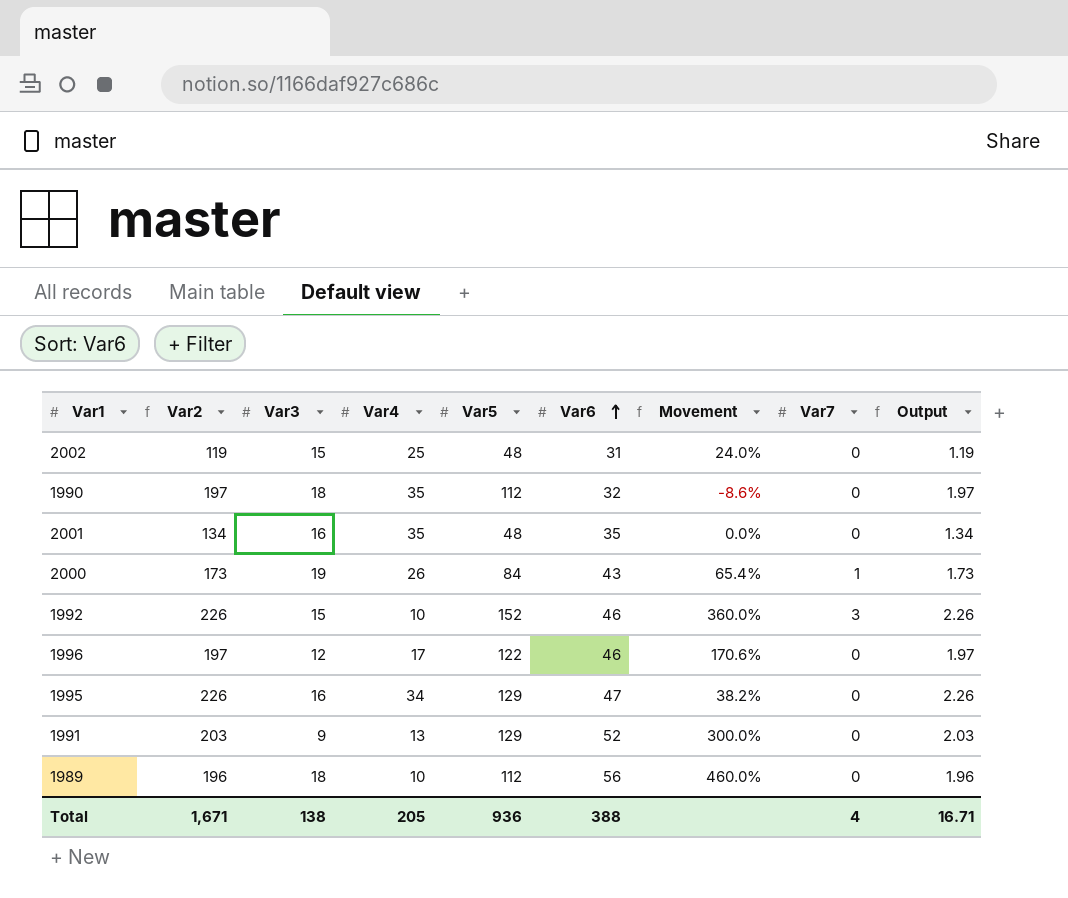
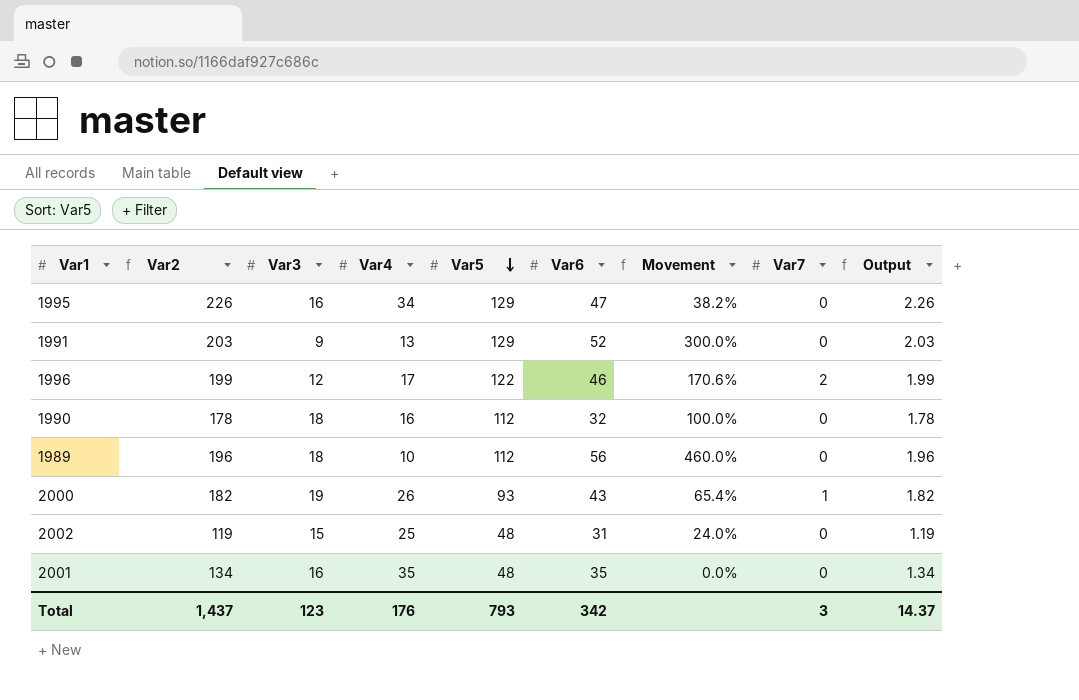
row order: Var6 ascending -> Var5 descending
row 1992: 226 | 15 | 10 | 152 | 46 | 360.0% | 3 | 2.26 -> none
1996 | Var2: 197 -> 199
1996 | Var7: 0 -> 2
1996 | Output: 1.97 -> 1.99
1990 | Var2: 197 -> 178
1990 | Var4: 35 -> 16
1990 | Movement: -8.6% -> 100.0%
1990 | Output: 1.97 -> 1.78
2000 | Var2: 173 -> 182
2000 | Var5: 84 -> 93
2000 | Output: 1.73 -> 1.82
Total | Var2: 1,671 -> 1,437
Total | Var3: 138 -> 123
Total | Var4: 205 -> 176
Total | Var5: 936 -> 793
Total | Var6: 388 -> 342
Total | Var7: 4 -> 3
Total | Output: 16.71 -> 14.37

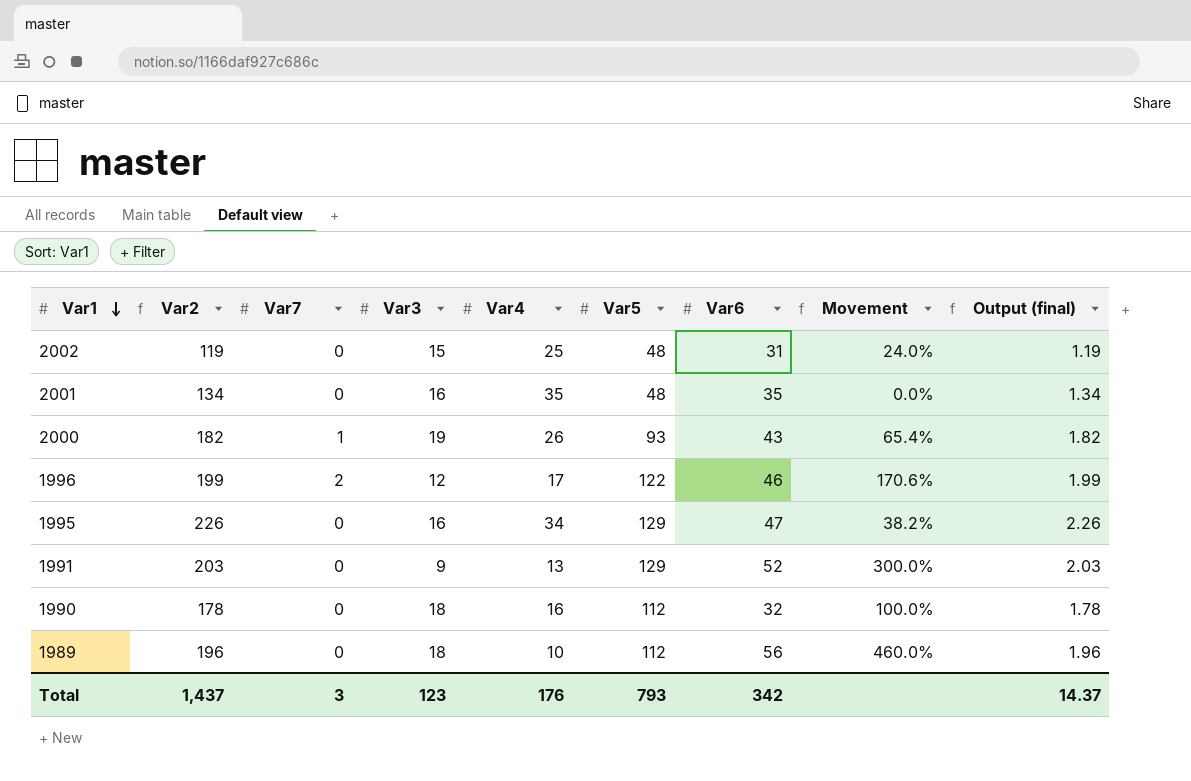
row order: Var5 descending -> Var1 descending
column Var7 | position: 8 -> 3
column name: Output -> Output (final)

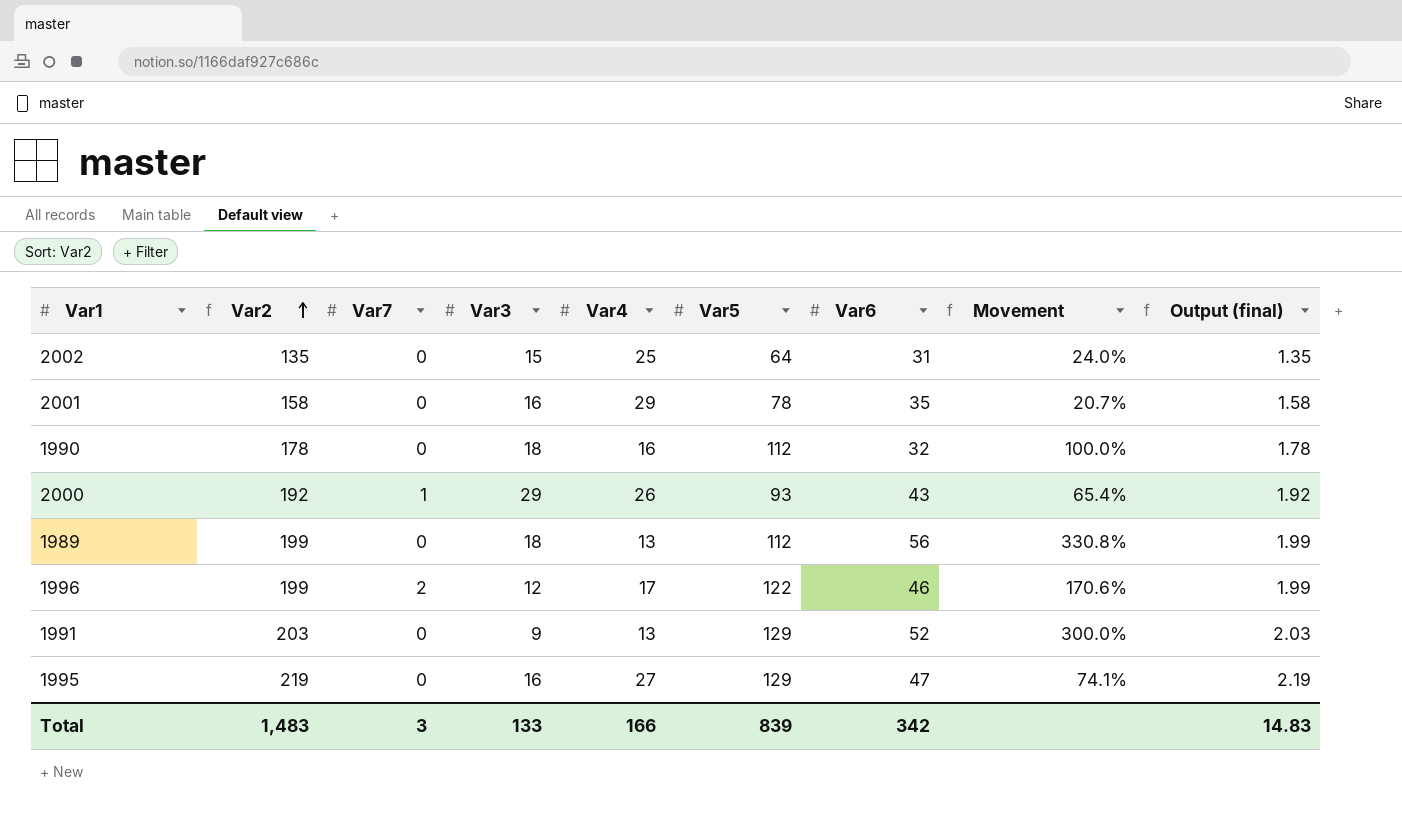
row order: Var1 descending -> Var2 ascending
2002 | Var2: 119 -> 135
2002 | Var5: 48 -> 64
2002 | Output (final): 1.19 -> 1.35
2001 | Var2: 134 -> 158
2001 | Var4: 35 -> 29
2001 | Var5: 48 -> 78
2001 | Movement: 0.0% -> 20.7%
2001 | Output (final): 1.34 -> 1.58
2000 | Var2: 182 -> 192
2000 | Var3: 19 -> 29
2000 | Output (final): 1.82 -> 1.92
1989 | Var2: 196 -> 199
1989 | Var4: 10 -> 13
1989 | Movement: 460.0% -> 330.8%
1989 | Output (final): 1.96 -> 1.99
1995 | Var2: 226 -> 219
1995 | Var4: 34 -> 27
1995 | Movement: 38.2% -> 74.1%
1995 | Output (final): 2.26 -> 2.19
Total | Var2: 1,437 -> 1,483
Total | Var3: 123 -> 133
Total | Var4: 176 -> 166
Total | Var5: 793 -> 839
Total | Output (final): 14.37 -> 14.83

